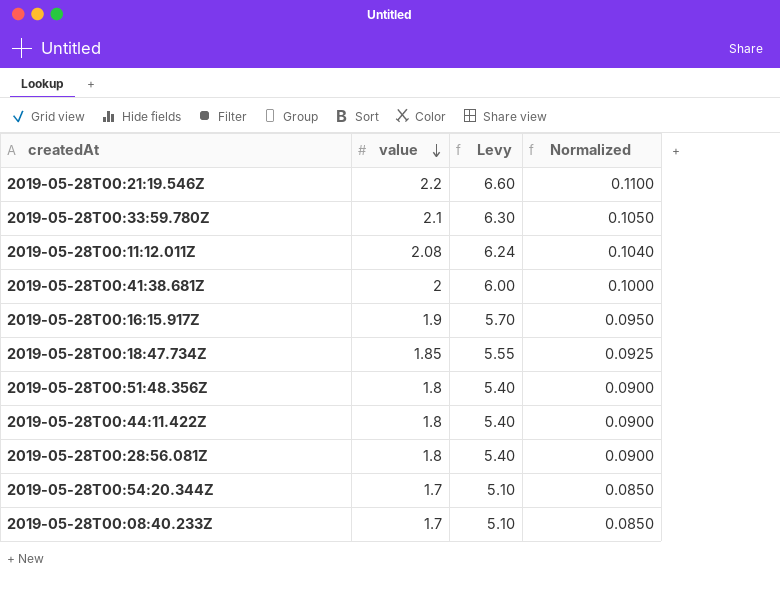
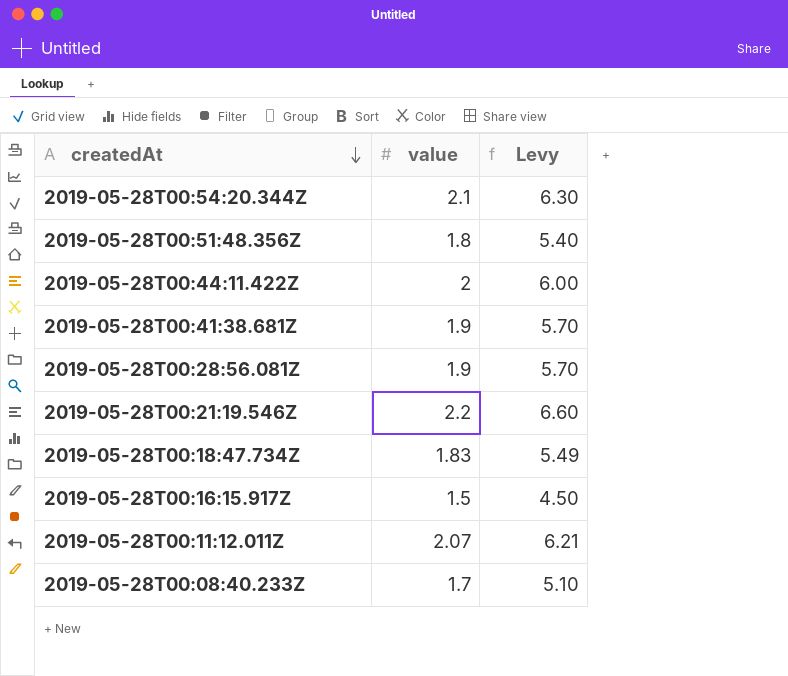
row order: value descending -> createdAt descending
column Normalized | formula: [value] * 0.05 -> none
row 2019-05-28T00:33:59.780Z: 2.1 | 6.30 | 0.1050 -> none
2019-05-28T00:54:20.344Z | value: 1.7 -> 2.1
2019-05-28T00:54:20.344Z | Levy: 5.10 -> 6.30
2019-05-28T00:44:11.422Z | value: 1.8 -> 2
2019-05-28T00:44:11.422Z | Levy: 5.40 -> 6.00
2019-05-28T00:41:38.681Z | value: 2 -> 1.9
2019-05-28T00:41:38.681Z | Levy: 6.00 -> 5.70
2019-05-28T00:28:56.081Z | value: 1.8 -> 1.9
2019-05-28T00:28:56.081Z | Levy: 5.40 -> 5.70
2019-05-28T00:18:47.734Z | value: 1.85 -> 1.83
2019-05-28T00:18:47.734Z | Levy: 5.55 -> 5.49
2019-05-28T00:16:15.917Z | value: 1.9 -> 1.5
2019-05-28T00:16:15.917Z | Levy: 5.70 -> 4.50
2019-05-28T00:11:12.011Z | value: 2.08 -> 2.07
2019-05-28T00:11:12.011Z | Levy: 6.24 -> 6.21

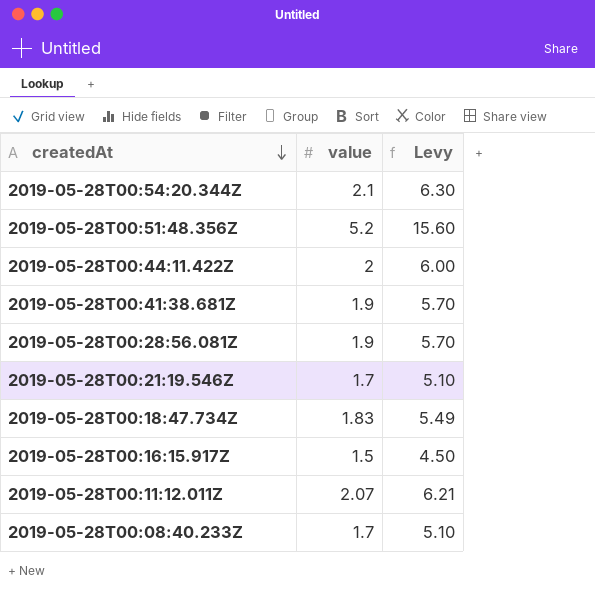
2019-05-28T00:51:48.356Z | value: 1.8 -> 5.2
2019-05-28T00:51:48.356Z | Levy: 5.40 -> 15.60
2019-05-28T00:21:19.546Z | value: 2.2 -> 1.7
2019-05-28T00:21:19.546Z | Levy: 6.60 -> 5.10

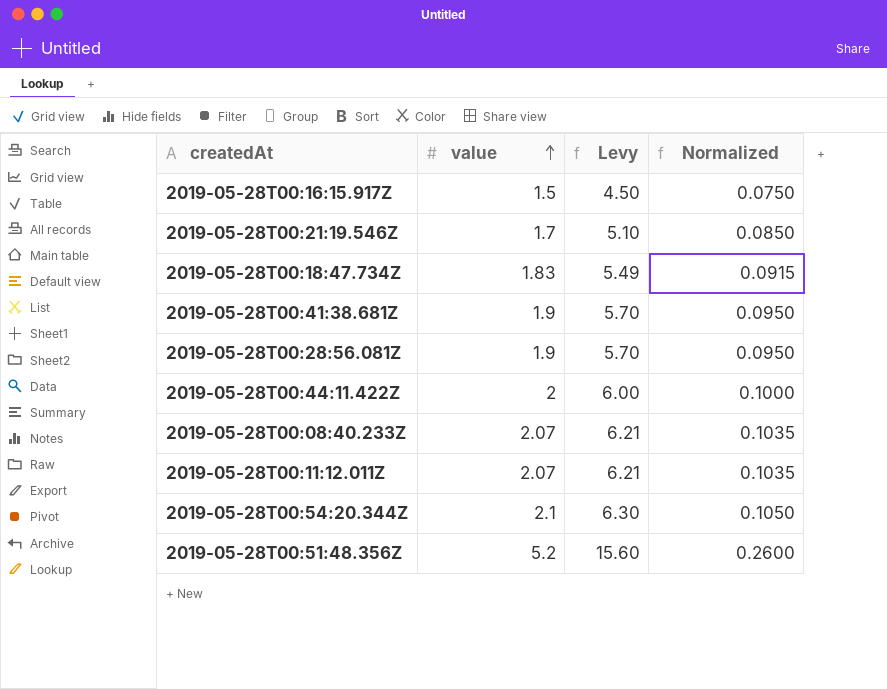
row order: createdAt descending -> value ascending
column Normalized | formula: none -> [value] * 0.05
2019-05-28T00:08:40.233Z | value: 1.7 -> 2.07
2019-05-28T00:08:40.233Z | Levy: 5.10 -> 6.21

